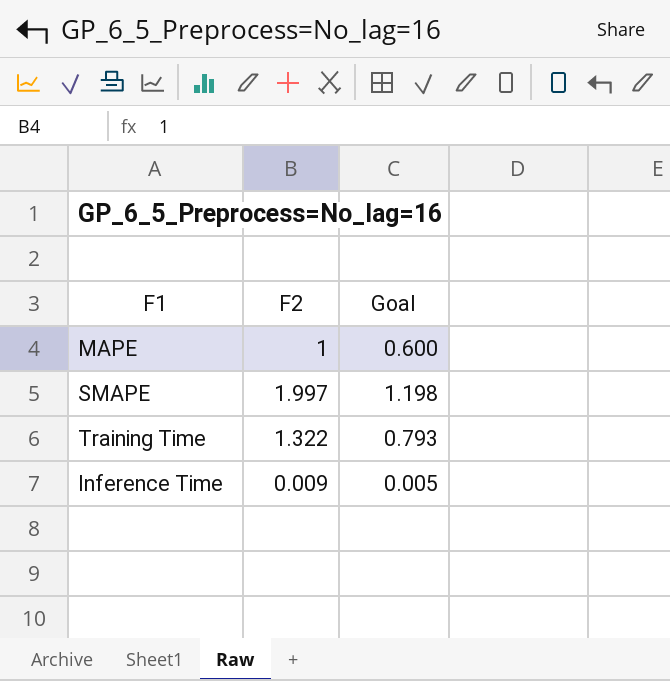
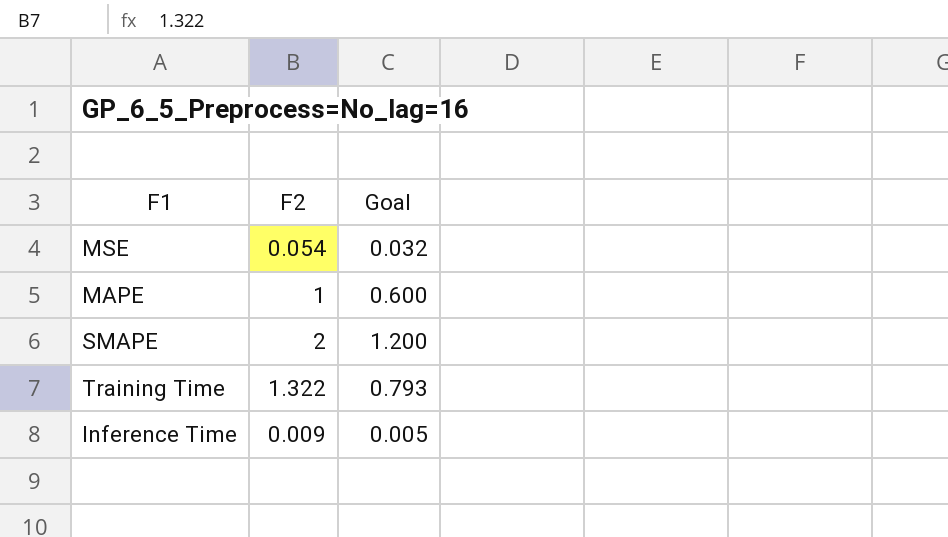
row MSE: none -> 0.054 | 0.032
SMAPE | F2: 1.997 -> 2
SMAPE | Goal: 1.198 -> 1.200

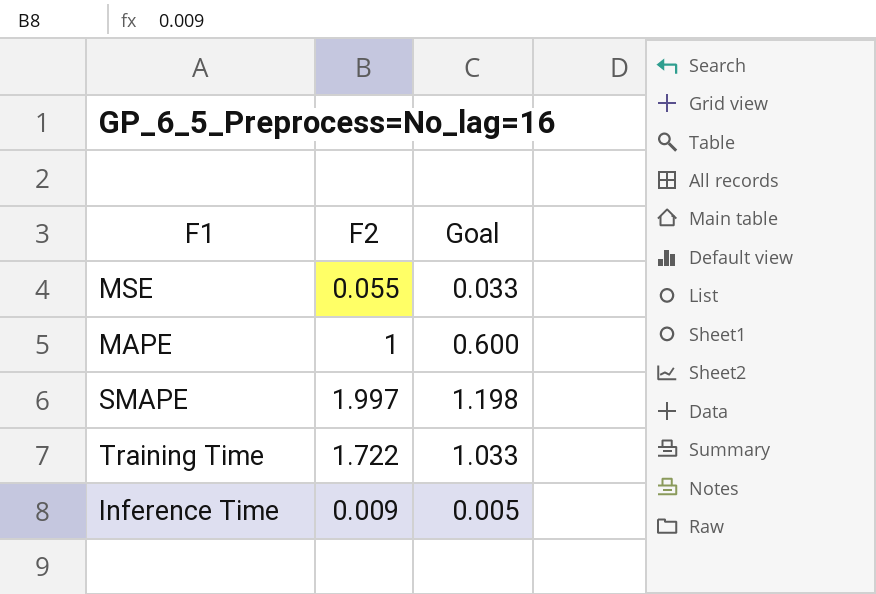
MSE | F2: 0.054 -> 0.055
MSE | Goal: 0.032 -> 0.033
SMAPE | F2: 2 -> 1.997
SMAPE | Goal: 1.200 -> 1.198
Training Time | F2: 1.322 -> 1.722
Training Time | Goal: 0.793 -> 1.033

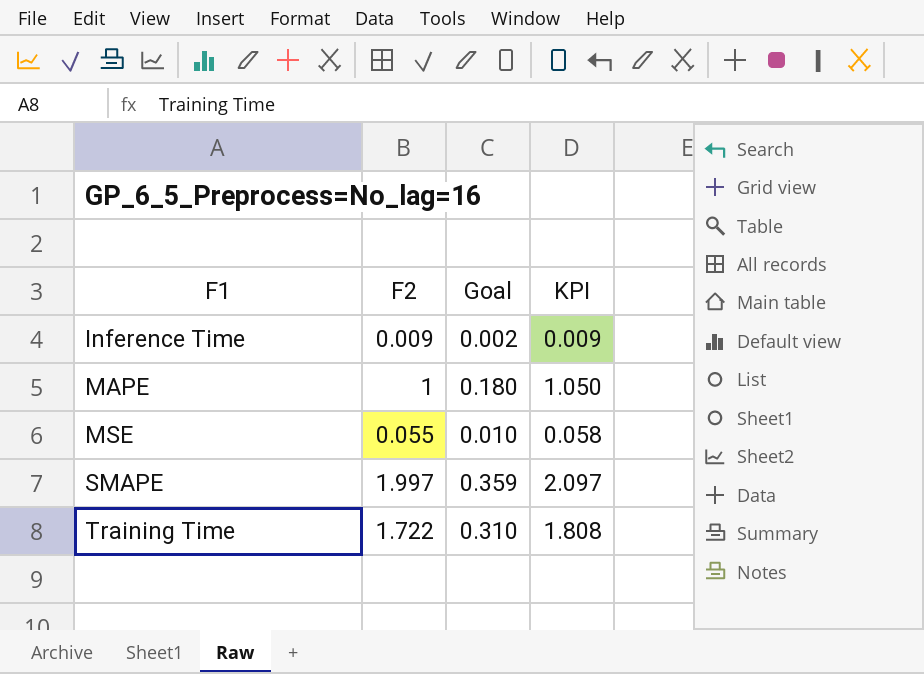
row order: none -> F1 ascending
column Goal | formula: [F2] * 0.6 -> [F2] * 0.18
column KPI | formula: none -> [F2] * 1.05

